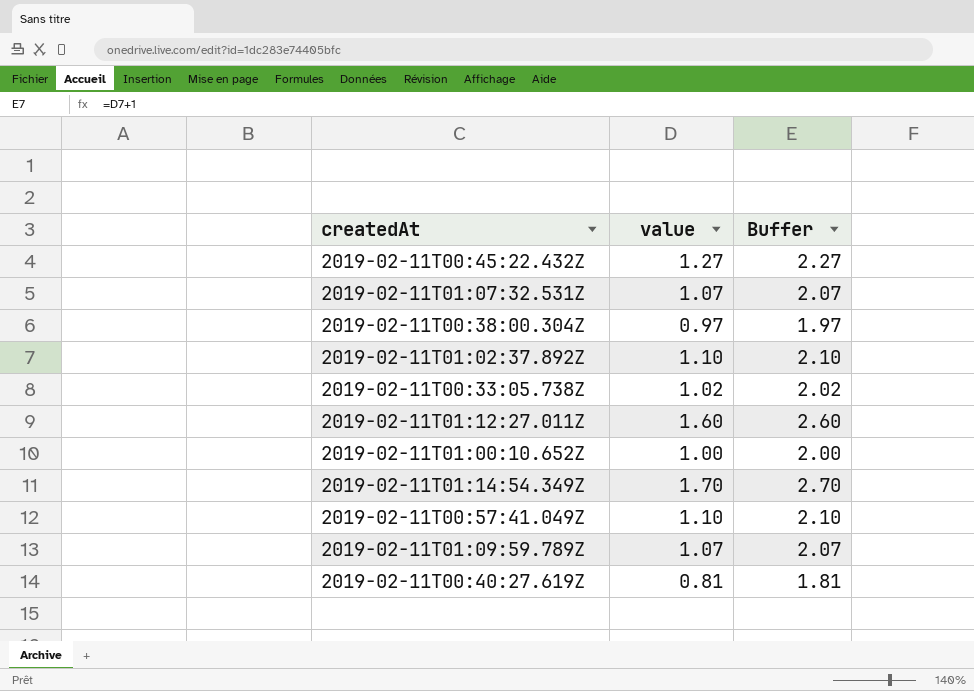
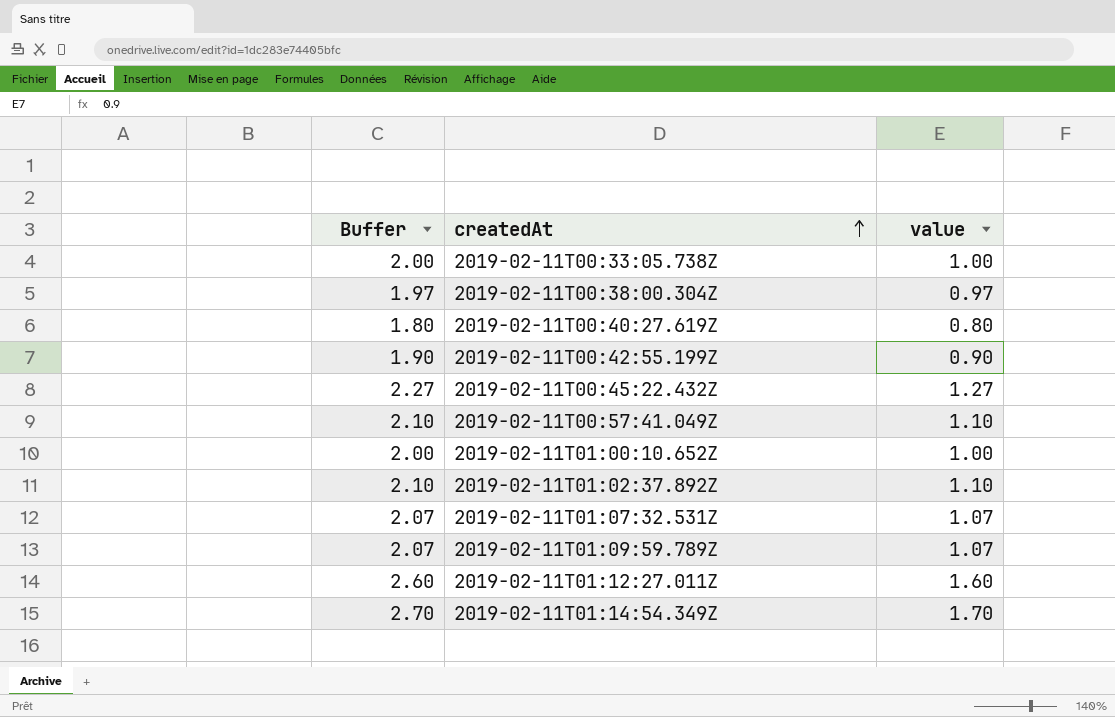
row order: none -> createdAt ascending
column Buffer | position: 3 -> 1
2019-02-11T00:33:05.738Z | Buffer: 2.02 -> 2.00
2019-02-11T00:33:05.738Z | value: 1.02 -> 1.00
2019-02-11T00:40:27.619Z | Buffer: 1.81 -> 1.80
2019-02-11T00:40:27.619Z | value: 0.81 -> 0.80
row 2019-02-11T00:42:55.199Z: none -> 1.90 | 0.90

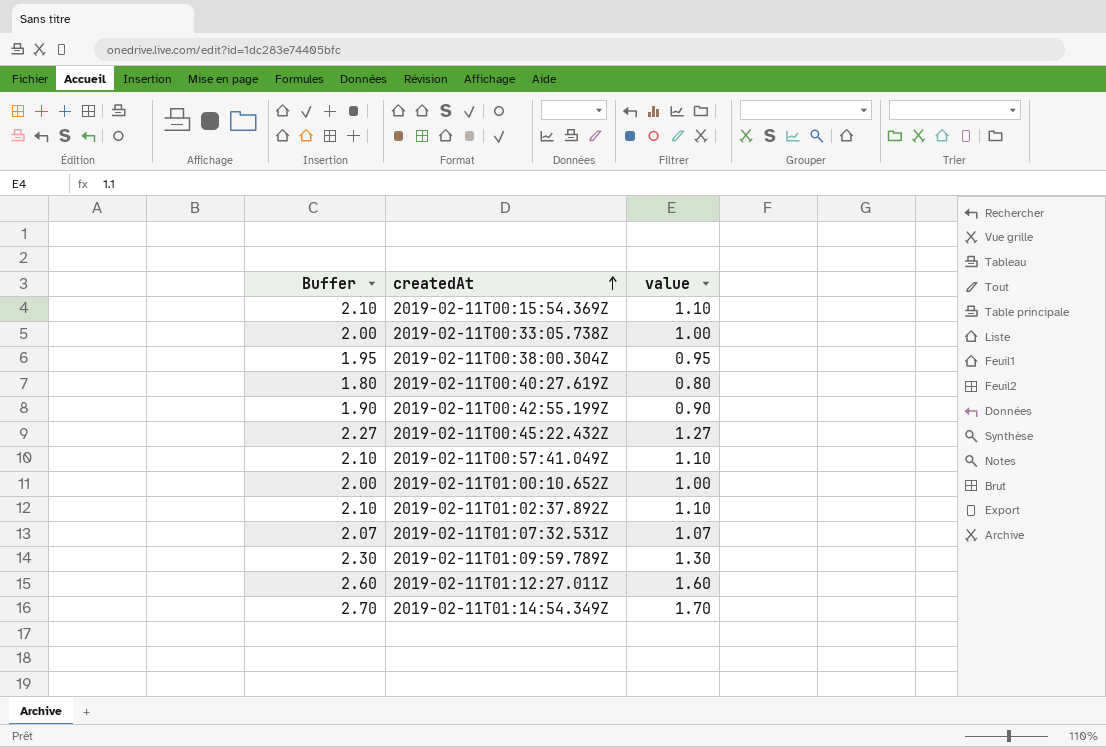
row 2019-02-11T00:15:54.369Z: none -> 2.10 | 1.10
2019-02-11T00:38:00.304Z | Buffer: 1.97 -> 1.95
2019-02-11T00:38:00.304Z | value: 0.97 -> 0.95
2019-02-11T01:09:59.789Z | Buffer: 2.07 -> 2.30
2019-02-11T01:09:59.789Z | value: 1.07 -> 1.30

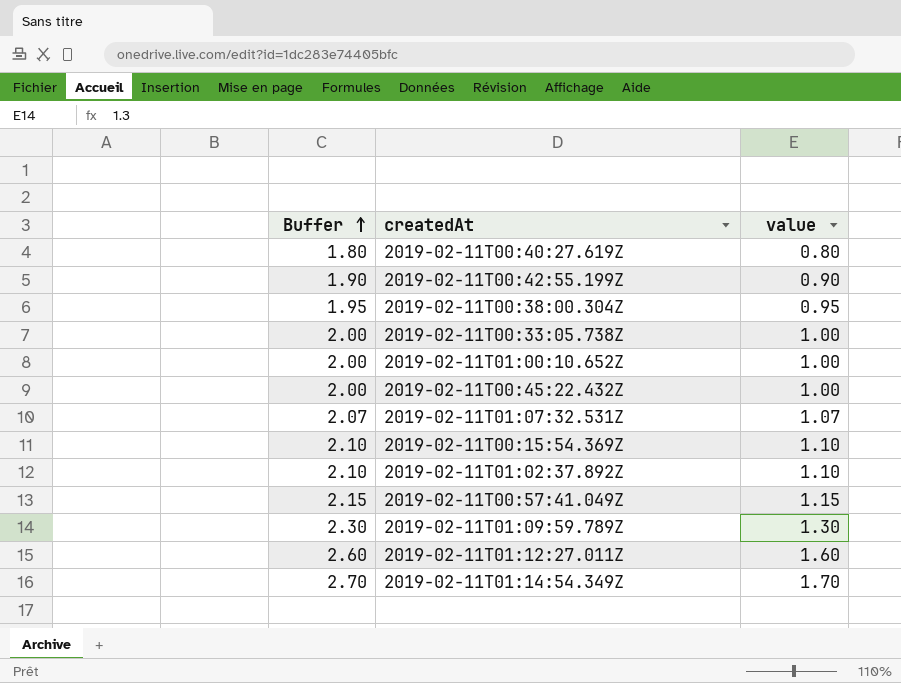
row order: createdAt ascending -> Buffer ascending
2019-02-11T00:45:22.432Z | Buffer: 2.27 -> 2.00
2019-02-11T00:45:22.432Z | value: 1.27 -> 1.00
2019-02-11T00:57:41.049Z | Buffer: 2.10 -> 2.15
2019-02-11T00:57:41.049Z | value: 1.10 -> 1.15

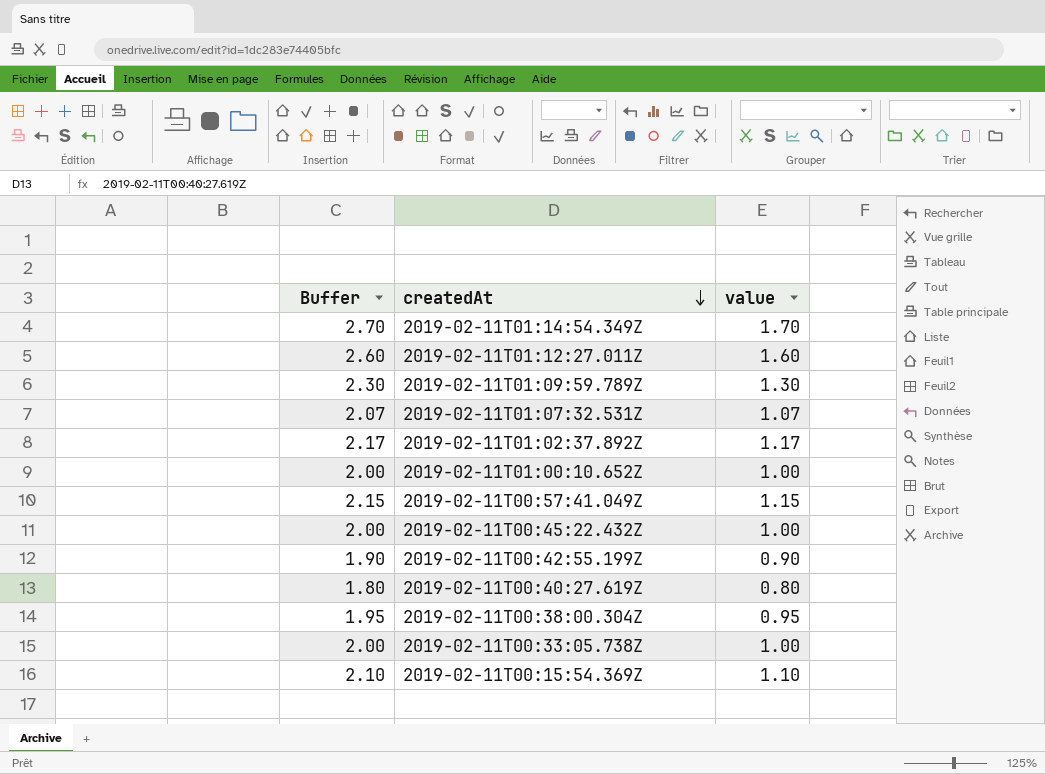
row order: Buffer ascending -> createdAt descending
2019-02-11T01:02:37.892Z | Buffer: 2.10 -> 2.17
2019-02-11T01:02:37.892Z | value: 1.10 -> 1.17

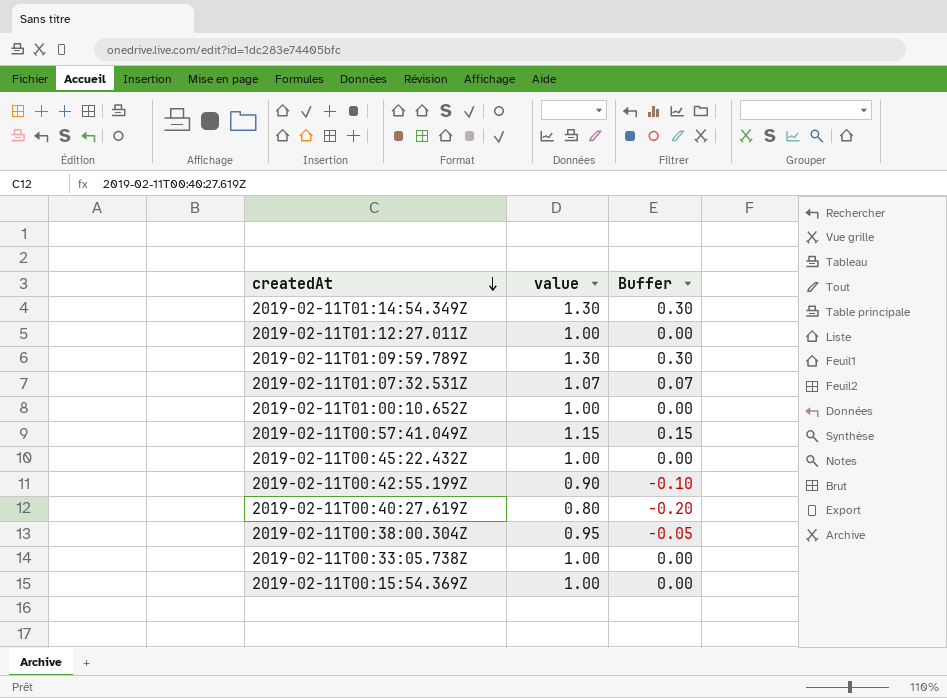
column Buffer | formula: [value] + 1 -> [value] - 1
column Buffer | position: 1 -> 3
row 2019-02-11T01:02:37.892Z: 2.17 | 1.17 -> none
2019-02-11T01:14:54.349Z | value: 1.70 -> 1.30
2019-02-11T01:12:27.011Z | value: 1.60 -> 1.00
2019-02-11T00:15:54.369Z | value: 1.10 -> 1.00

